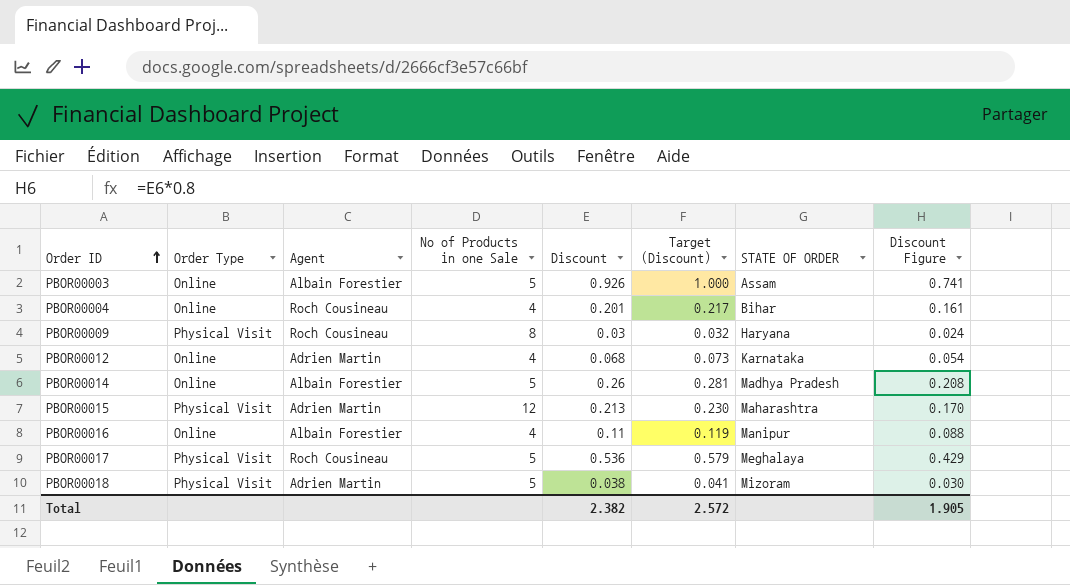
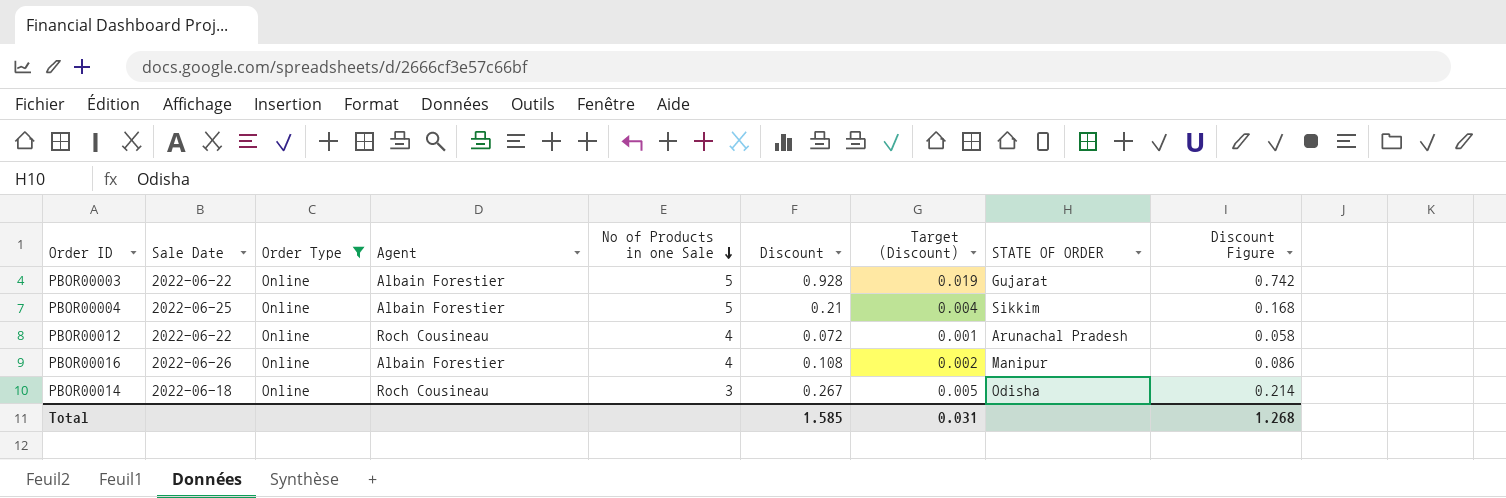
filter: none -> Order Type = Online
row order: Order ID ascending -> No of Products in one Sale descending
column Sale Date | position: none -> 2
column Target (Discount) | formula: [Discount] * 1.08 -> [Discount] * 0.02
PBOR00003 | Discount: 0.926 -> 0.928
PBOR00003 | STATE OF ORDER: Assam -> Gujarat
PBOR00003 | Discount Figure: 0.741 -> 0.742
PBOR00004 | Agent: Roch Cousineau -> Albain Forestier
PBOR00004 | No of Products in one Sale: 4 -> 5
PBOR00004 | Discount: 0.201 -> 0.21
PBOR00004 | STATE OF ORDER: Bihar -> Sikkim
PBOR00004 | Discount Figure: 0.161 -> 0.168
PBOR00012 | Agent: Adrien Martin -> Roch Cousineau
PBOR00012 | Discount: 0.068 -> 0.072
PBOR00012 | STATE OF ORDER: Karnataka -> Arunachal Pradesh
PBOR00012 | Discount Figure: 0.054 -> 0.058
PBOR00016 | Discount: 0.11 -> 0.108
PBOR00016 | Discount Figure: 0.088 -> 0.086
PBOR00014 | Agent: Albain Forestier -> Roch Cousineau
PBOR00014 | No of Products in one Sale: 5 -> 3
PBOR00014 | Discount: 0.26 -> 0.267
PBOR00014 | STATE OF ORDER: Madhya Pradesh -> Odisha
PBOR00014 | Discount Figure: 0.208 -> 0.214
Total | Discount: 2.382 -> 1.585
Total | Target (Discount): 2.572 -> 0.031
Total | Discount Figure: 1.905 -> 1.268

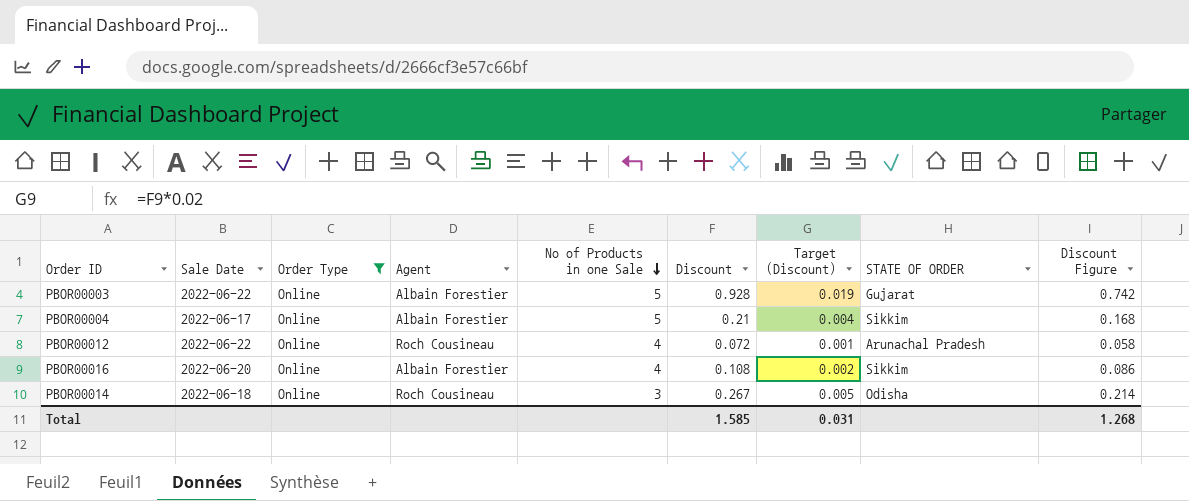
PBOR00004 | Sale Date: 2022-06-25 -> 2022-06-17
PBOR00016 | Sale Date: 2022-06-26 -> 2022-06-20
PBOR00016 | STATE OF ORDER: Manipur -> Sikkim

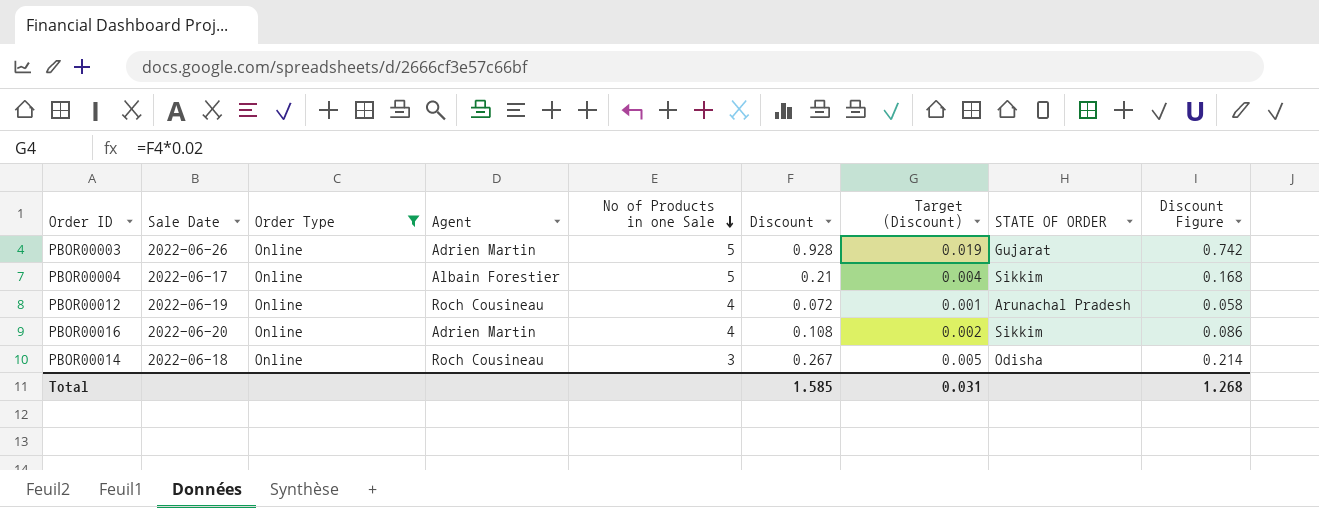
PBOR00003 | Sale Date: 2022-06-22 -> 2022-06-26
PBOR00003 | Agent: Albain Forestier -> Adrien Martin
PBOR00012 | Sale Date: 2022-06-22 -> 2022-06-19
PBOR00016 | Agent: Albain Forestier -> Adrien Martin

